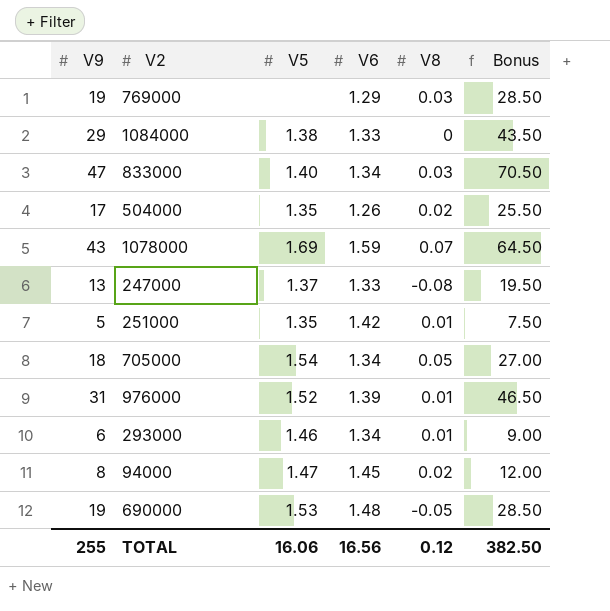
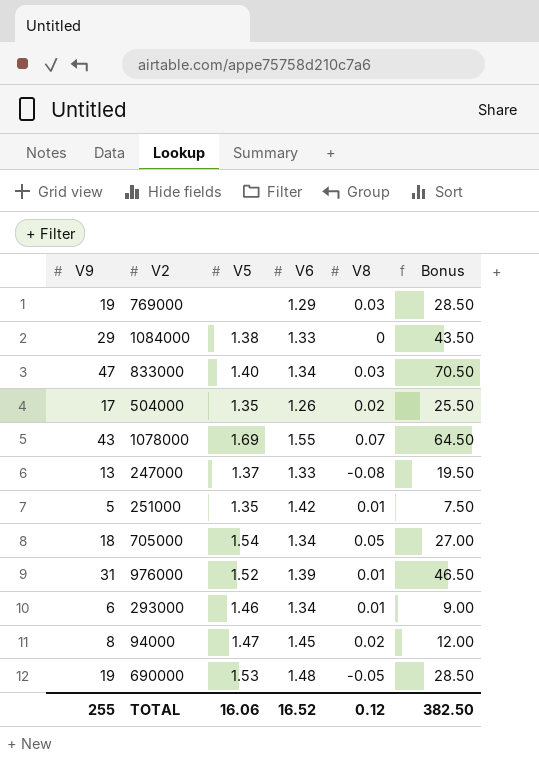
1078000 | V6: 1.59 -> 1.55
TOTAL | V6: 16.56 -> 16.52

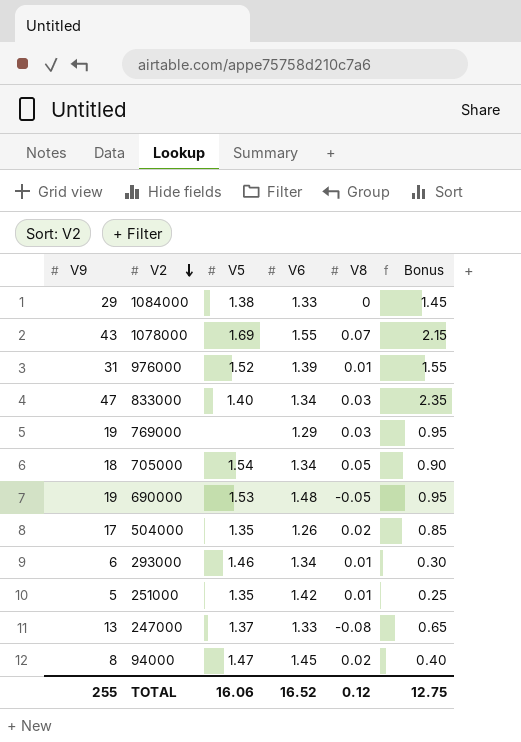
row order: none -> V2 descending
column Bonus | formula: [V9] * 1.5 -> [V9] * 0.05
TOTAL | Bonus: 382.50 -> 12.75

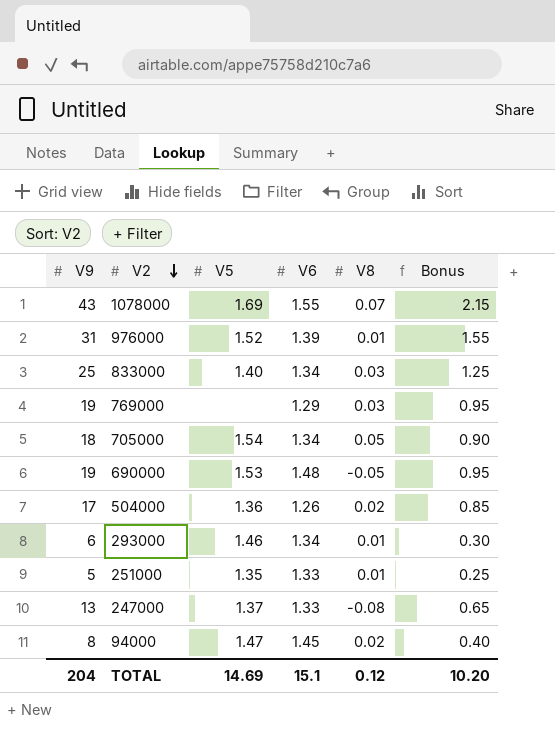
row 1084000: 29 | 1.38 | 1.33 | 0 | 1.45 -> none
833000 | V9: 47 -> 25
833000 | Bonus: 2.35 -> 1.25
504000 | V5: 1.35 -> 1.36
251000 | V6: 1.42 -> 1.33
TOTAL | V9: 255 -> 204
TOTAL | V5: 16.06 -> 14.69
TOTAL | V6: 16.52 -> 15.1
TOTAL | Bonus: 12.75 -> 10.20

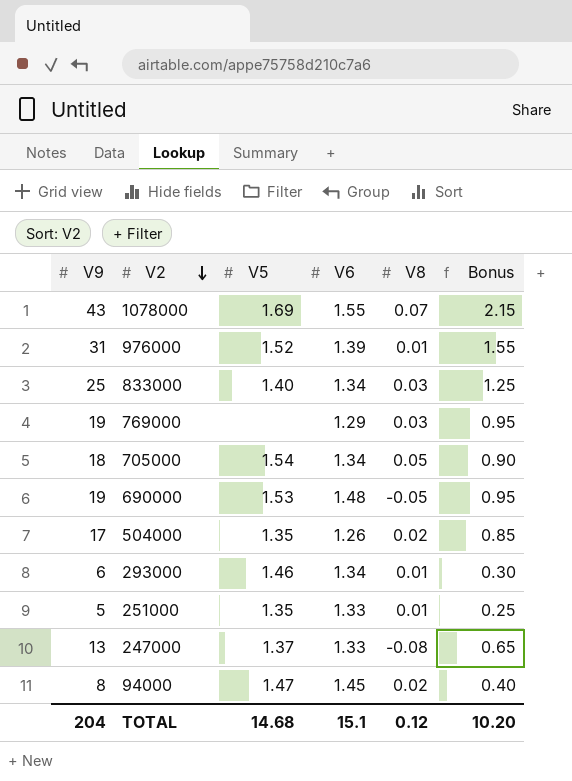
504000 | V5: 1.36 -> 1.35
TOTAL | V5: 14.69 -> 14.68

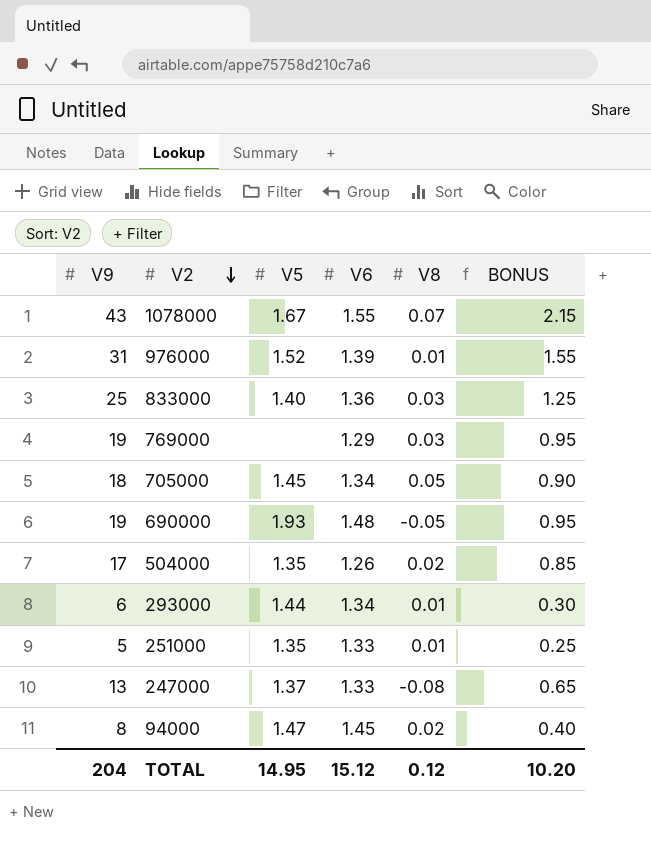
column name: Bonus -> BONUS
1078000 | V5: 1.69 -> 1.67
833000 | V6: 1.34 -> 1.36
705000 | V5: 1.54 -> 1.45
690000 | V5: 1.53 -> 1.93
293000 | V5: 1.46 -> 1.44
TOTAL | V5: 14.68 -> 14.95
TOTAL | V6: 15.1 -> 15.12

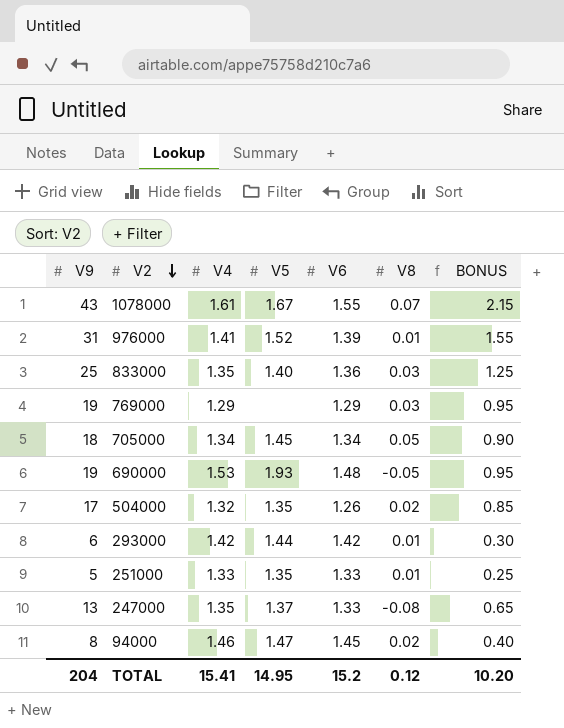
column V4 | position: none -> 3
293000 | V6: 1.34 -> 1.42
TOTAL | V6: 15.12 -> 15.2

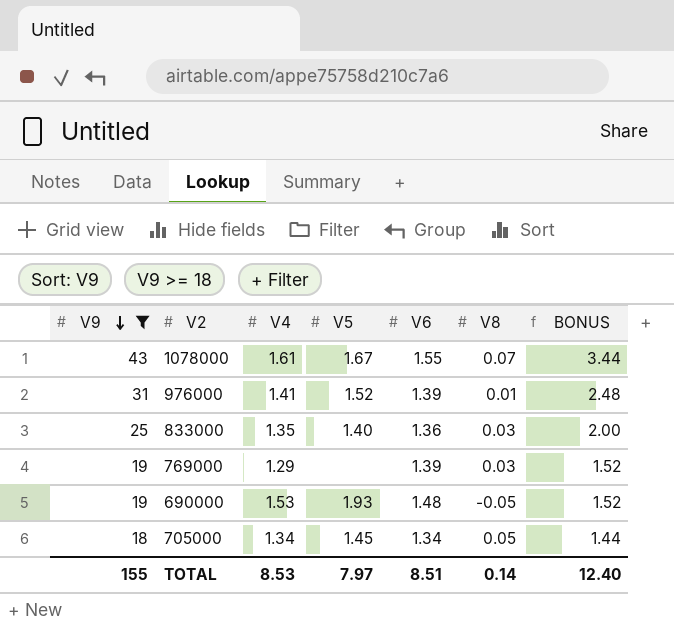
filter: none -> V9 >= 18
row order: V2 descending -> V9 descending
column BONUS | formula: [V9] * 0.05 -> [V9] * 0.08
769000 | V6: 1.29 -> 1.39
TOTAL | V9: 204 -> 155
TOTAL | V4: 15.41 -> 8.53
TOTAL | V5: 14.95 -> 7.97
TOTAL | V6: 15.2 -> 8.51
TOTAL | V8: 0.12 -> 0.14
TOTAL | BONUS: 10.20 -> 12.40

